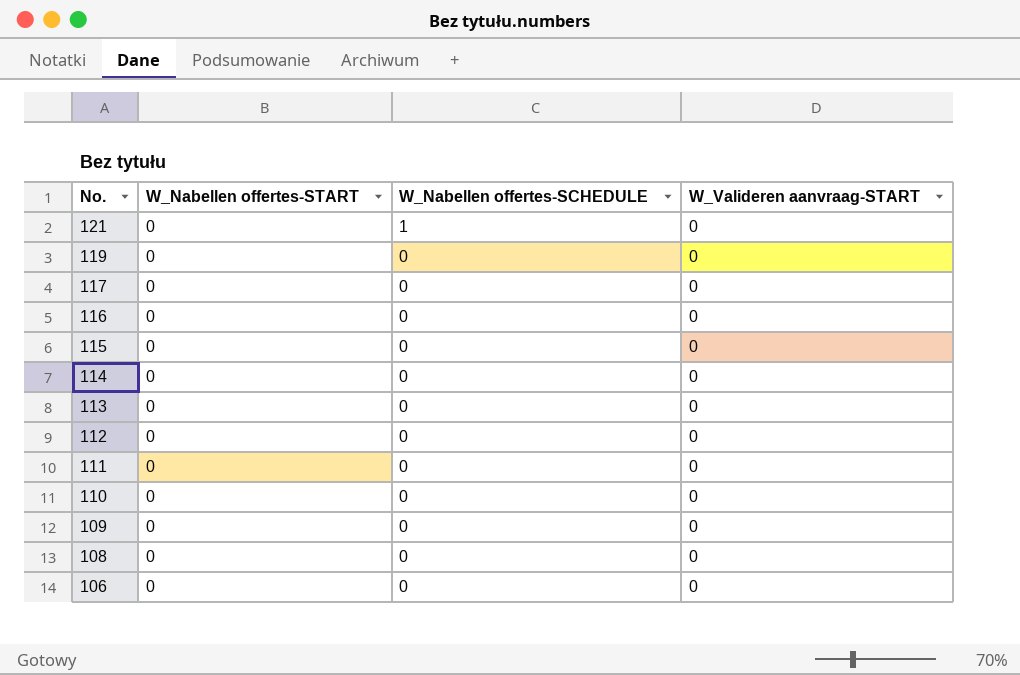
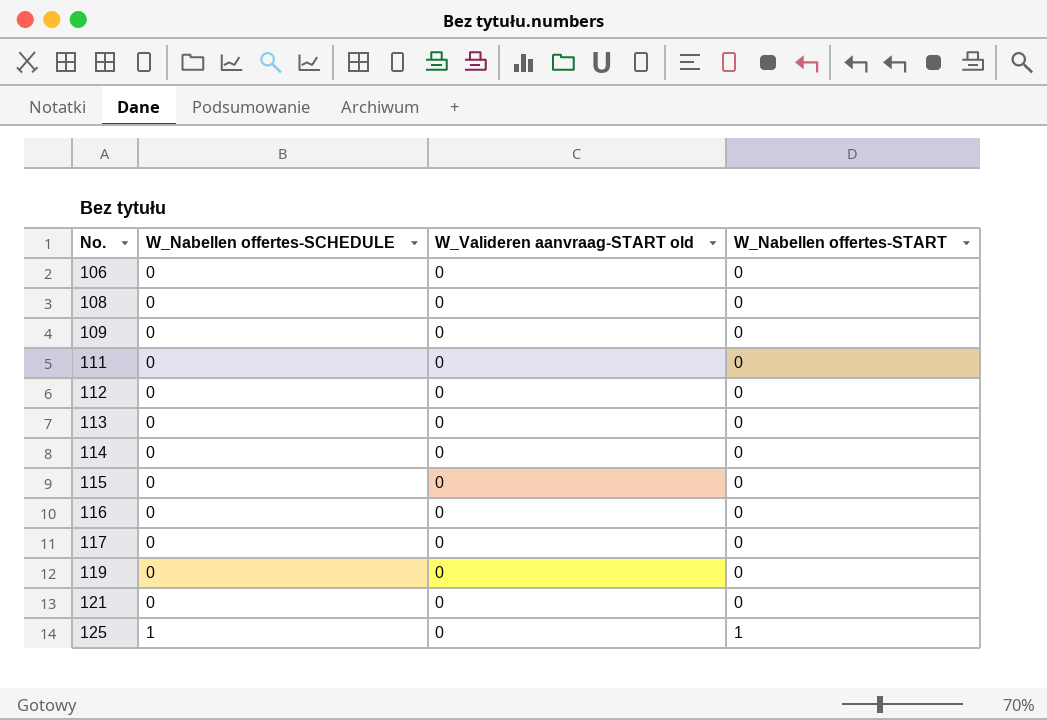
row order: No. descending -> No. ascending
column name: W_Valideren aanvraag-START -> W_Valideren aanvraag-START old
column W_Nabellen offertes-START | position: 2 -> 4
row 110: 0 | 0 | 0 -> none
121 | W_Nabellen offertes-SCHEDULE: 1 -> 0
row 125: none -> 1 | 0 | 1

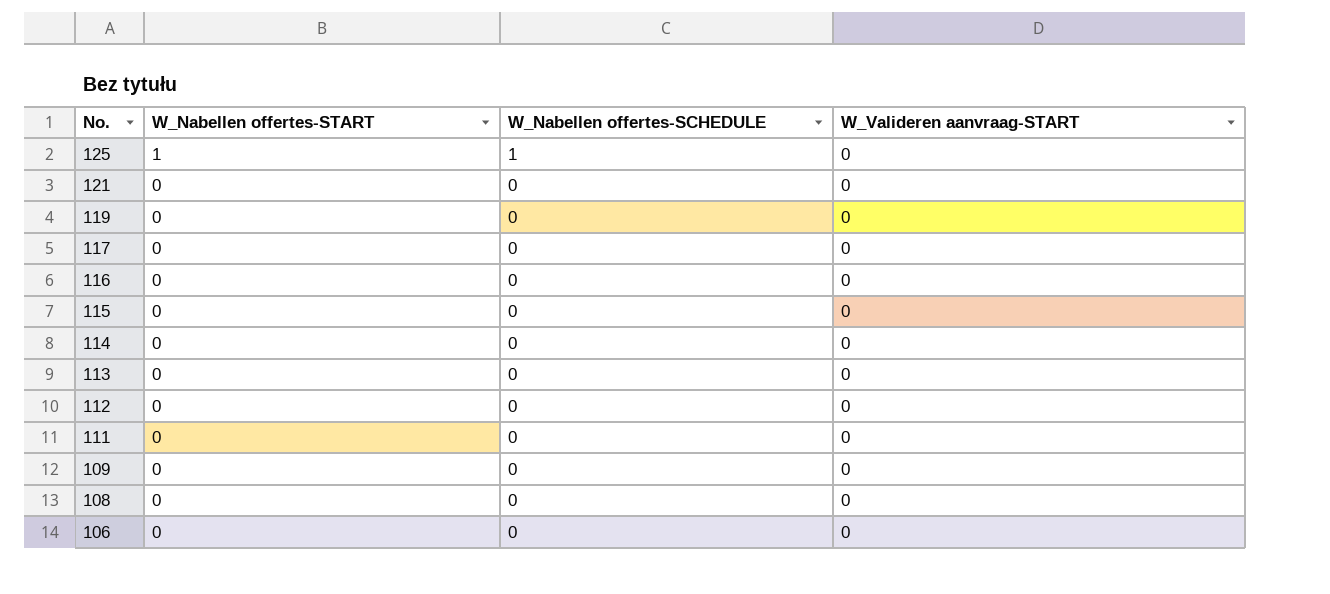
row order: No. ascending -> No. descending
column W_Nabellen offertes-START | position: 4 -> 2
column name: W_Valideren aanvraag-START old -> W_Valideren aanvraag-START

